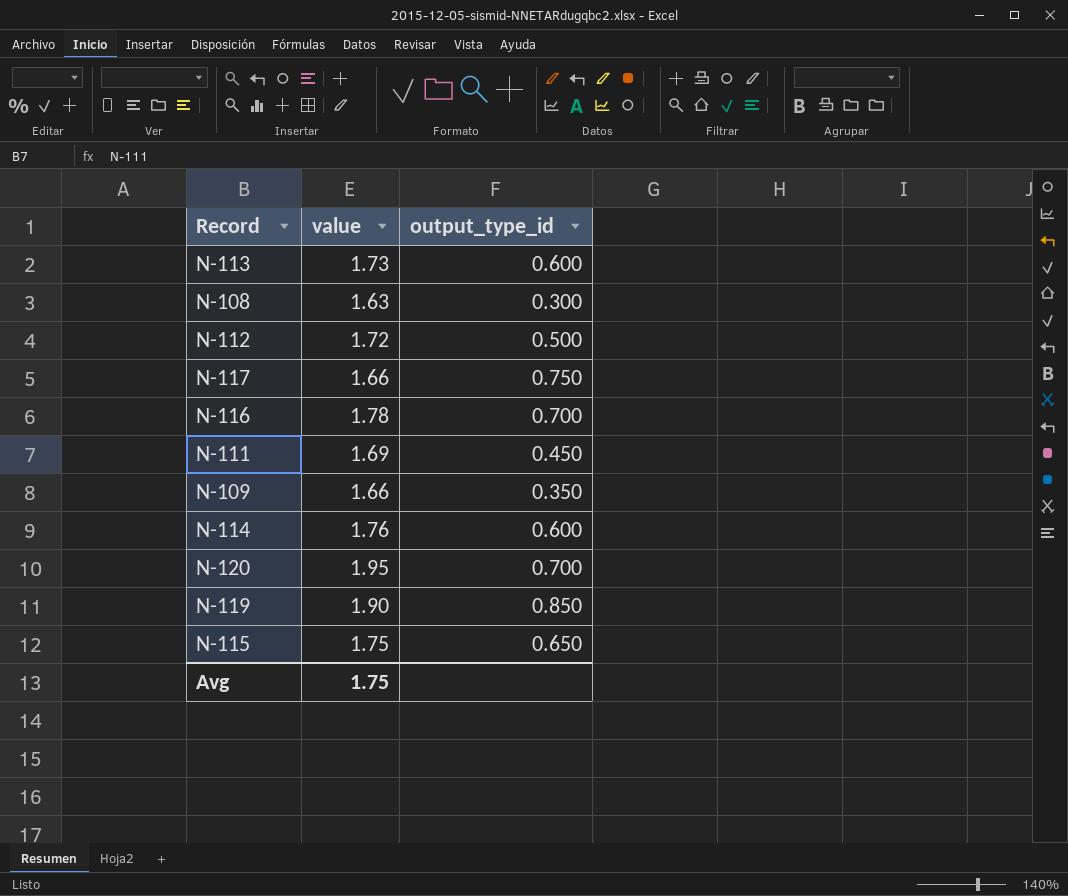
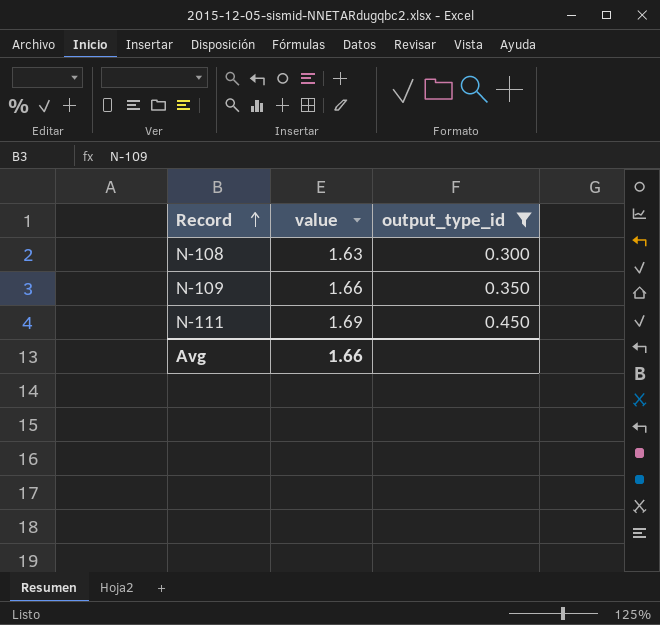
filter: none -> output_type_id <= 0.450
row order: none -> Record ascending
Avg | value: 1.75 -> 1.66

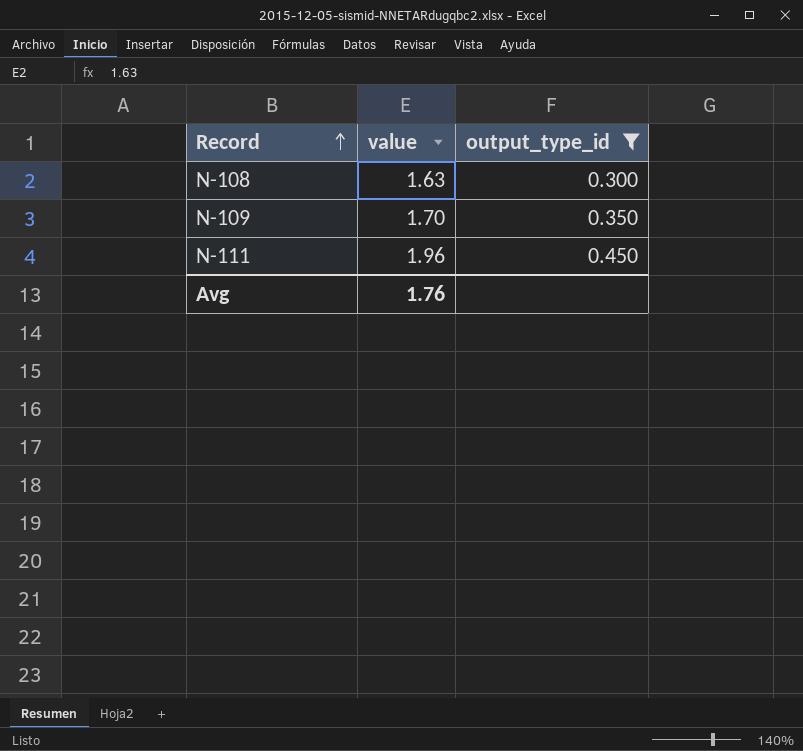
N-109 | value: 1.66 -> 1.70
N-111 | value: 1.69 -> 1.96
Avg | value: 1.66 -> 1.76

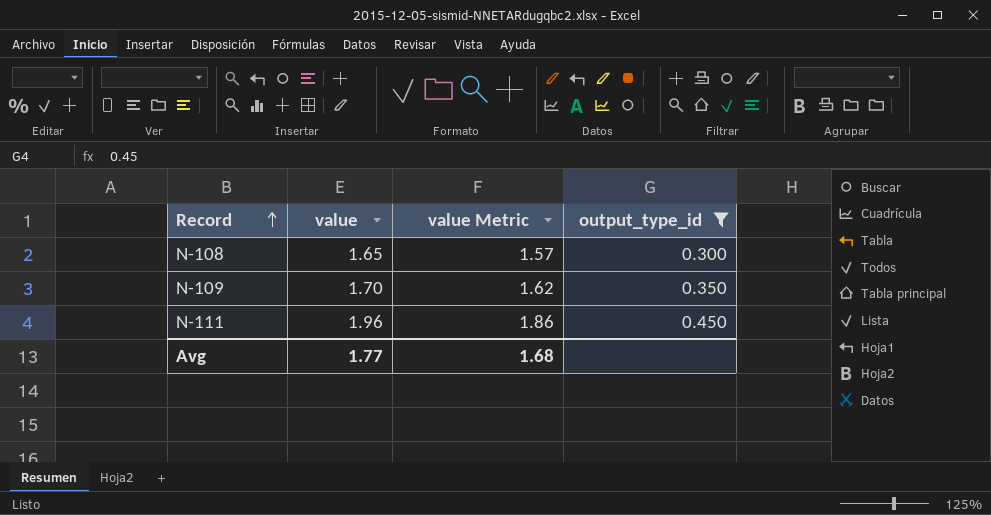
column value Metric | formula: none -> [value] * 0.95
N-108 | value: 1.63 -> 1.65
Avg | value: 1.76 -> 1.77

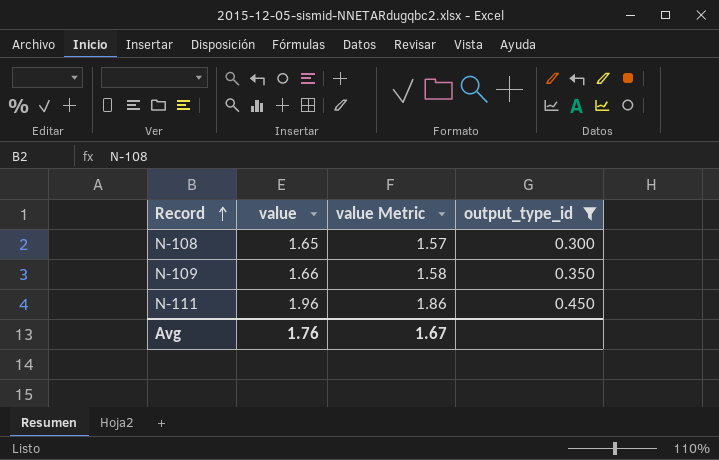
N-109 | value: 1.70 -> 1.66
N-109 | value Metric: 1.62 -> 1.58
Avg | value: 1.77 -> 1.76
Avg | value Metric: 1.68 -> 1.67

